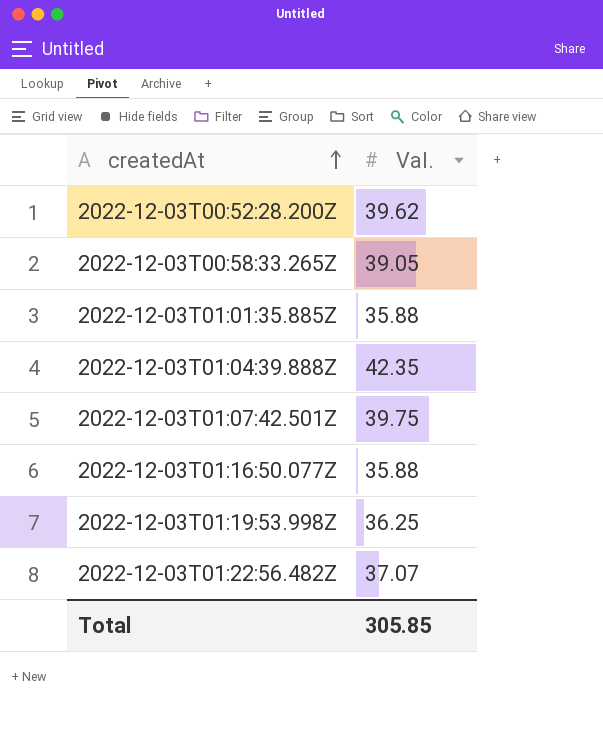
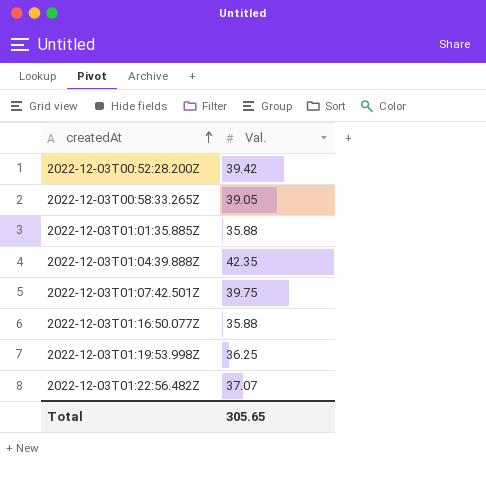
2022-12-03T00:52:28.200Z | Val.: 39.62 -> 39.42
Total | Val.: 305.85 -> 305.65

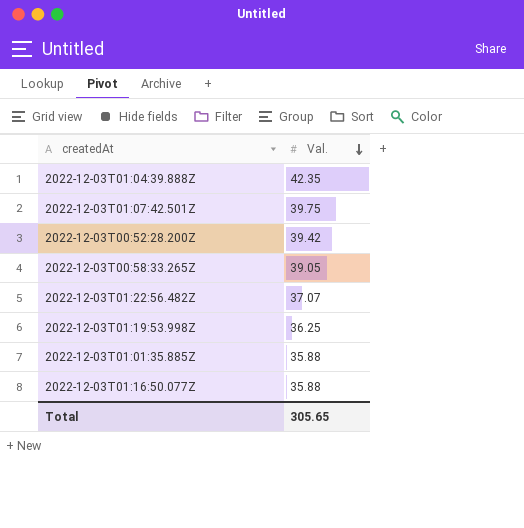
row order: createdAt ascending -> Val. descending

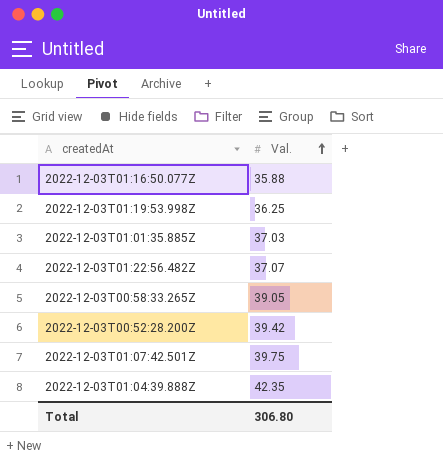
row order: Val. descending -> Val. ascending
2022-12-03T01:01:35.885Z | Val.: 35.88 -> 37.03
Total | Val.: 305.65 -> 306.80

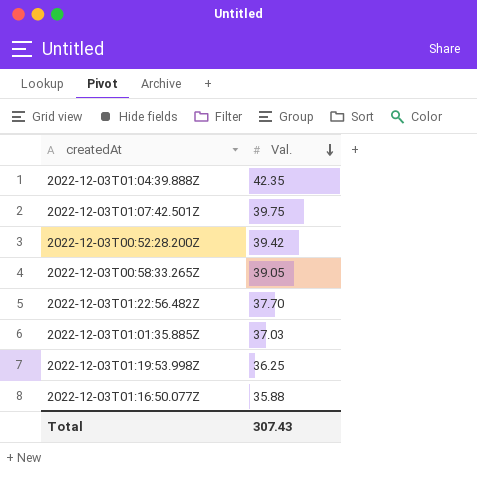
row order: Val. ascending -> Val. descending
2022-12-03T01:22:56.482Z | Val.: 37.07 -> 37.70
Total | Val.: 306.80 -> 307.43

